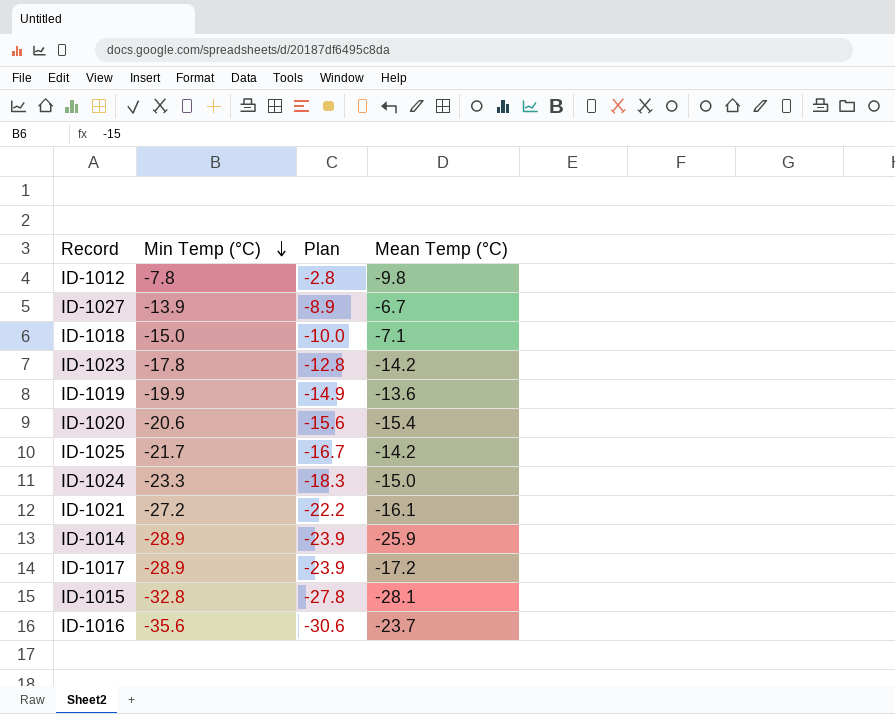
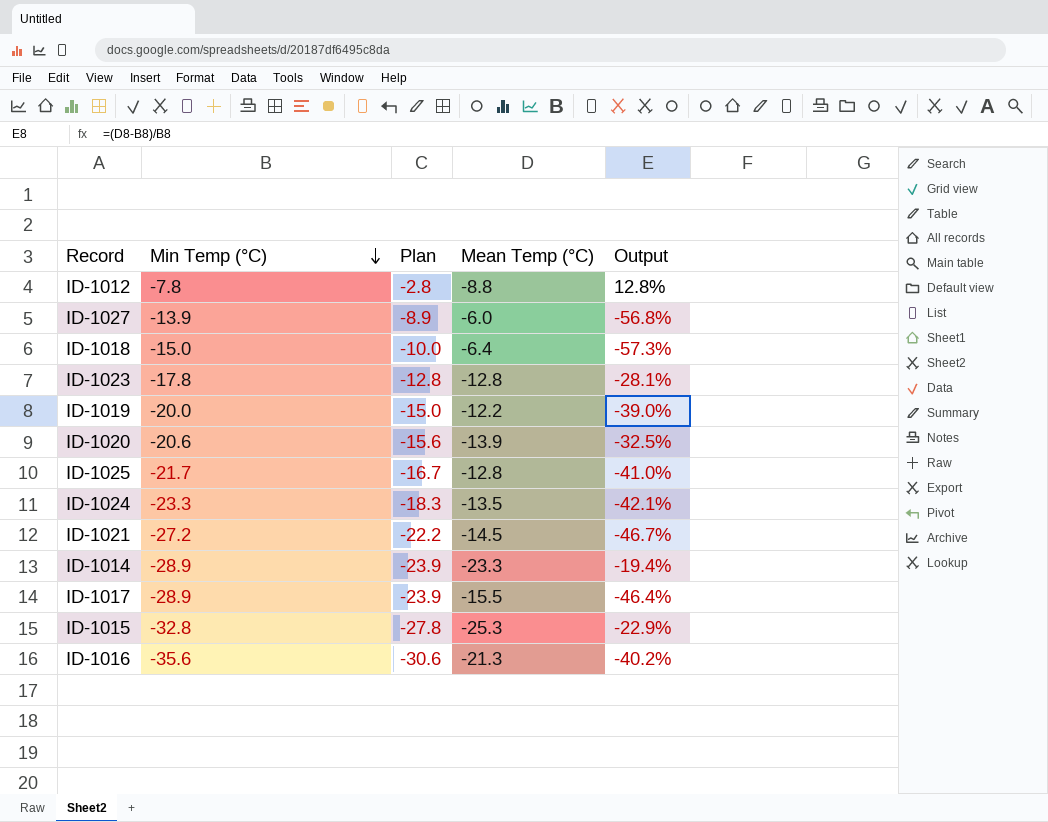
column Output | formula: none -> ([Mean Temp (°C)] - [Min Temp (°C)]) / [Min Temp (°C)]
ID-1012 | Mean Temp (°C): -9.8 -> -8.8
ID-1027 | Mean Temp (°C): -6.7 -> -6.0
ID-1018 | Mean Temp (°C): -7.1 -> -6.4
ID-1023 | Mean Temp (°C): -14.2 -> -12.8
ID-1019 | Min Temp (°C): -19.9 -> -20.0
ID-1019 | Plan: -14.9 -> -15.0
ID-1019 | Mean Temp (°C): -13.6 -> -12.2
ID-1020 | Mean Temp (°C): -15.4 -> -13.9
ID-1025 | Mean Temp (°C): -14.2 -> -12.8
ID-1024 | Mean Temp (°C): -15.0 -> -13.5
ID-1021 | Mean Temp (°C): -16.1 -> -14.5
ID-1014 | Mean Temp (°C): -25.9 -> -23.3
ID-1017 | Mean Temp (°C): -17.2 -> -15.5
ID-1015 | Mean Temp (°C): -28.1 -> -25.3
ID-1016 | Mean Temp (°C): -23.7 -> -21.3

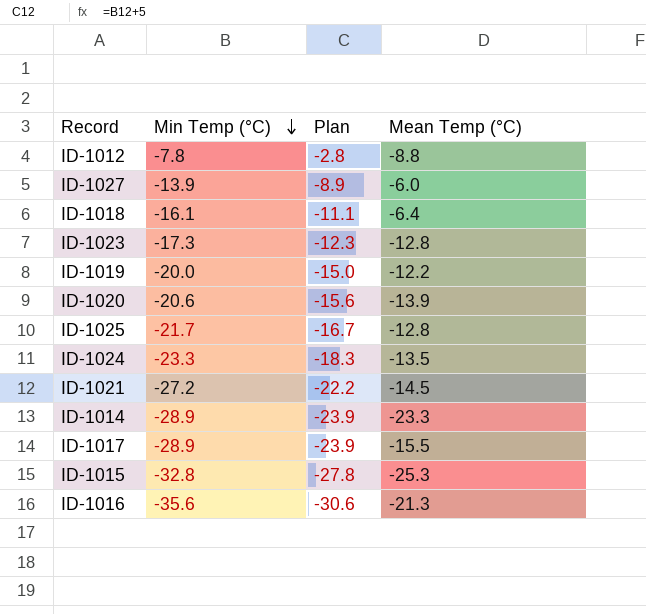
column Output | formula: ([Mean Temp (°C)] - [Min Temp (°C)]) / [Min Temp (°C)] -> none
ID-1018 | Min Temp (°C): -15.0 -> -16.1
ID-1018 | Plan: -10.0 -> -11.1
ID-1023 | Min Temp (°C): -17.8 -> -17.3
ID-1023 | Plan: -12.8 -> -12.3

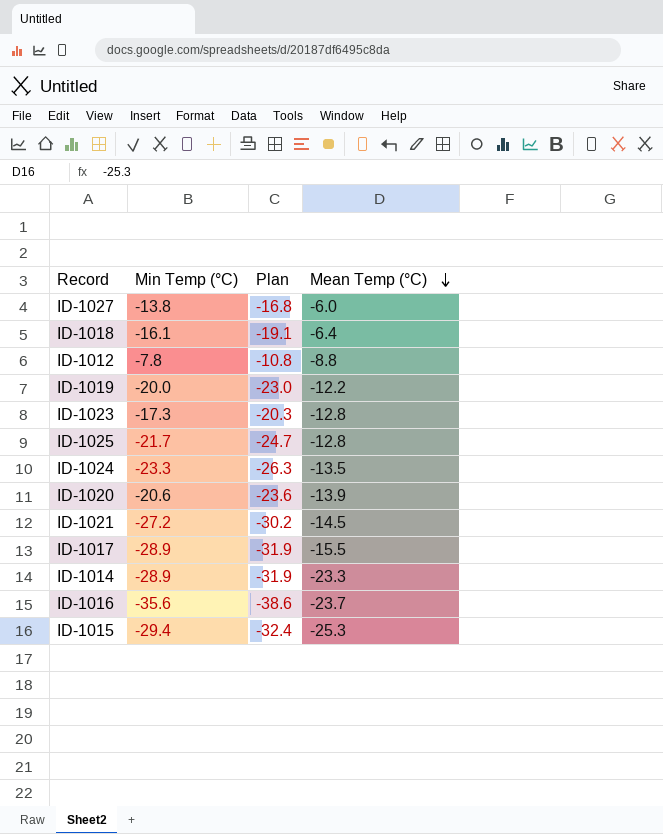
row order: Min Temp (°C) descending -> Mean Temp (°C) descending
column Plan | formula: [Min Temp (°C)] + 5 -> [Min Temp (°C)] - 3
ID-1027 | Min Temp (°C): -13.9 -> -13.8
ID-1016 | Mean Temp (°C): -21.3 -> -23.7
ID-1015 | Min Temp (°C): -32.8 -> -29.4

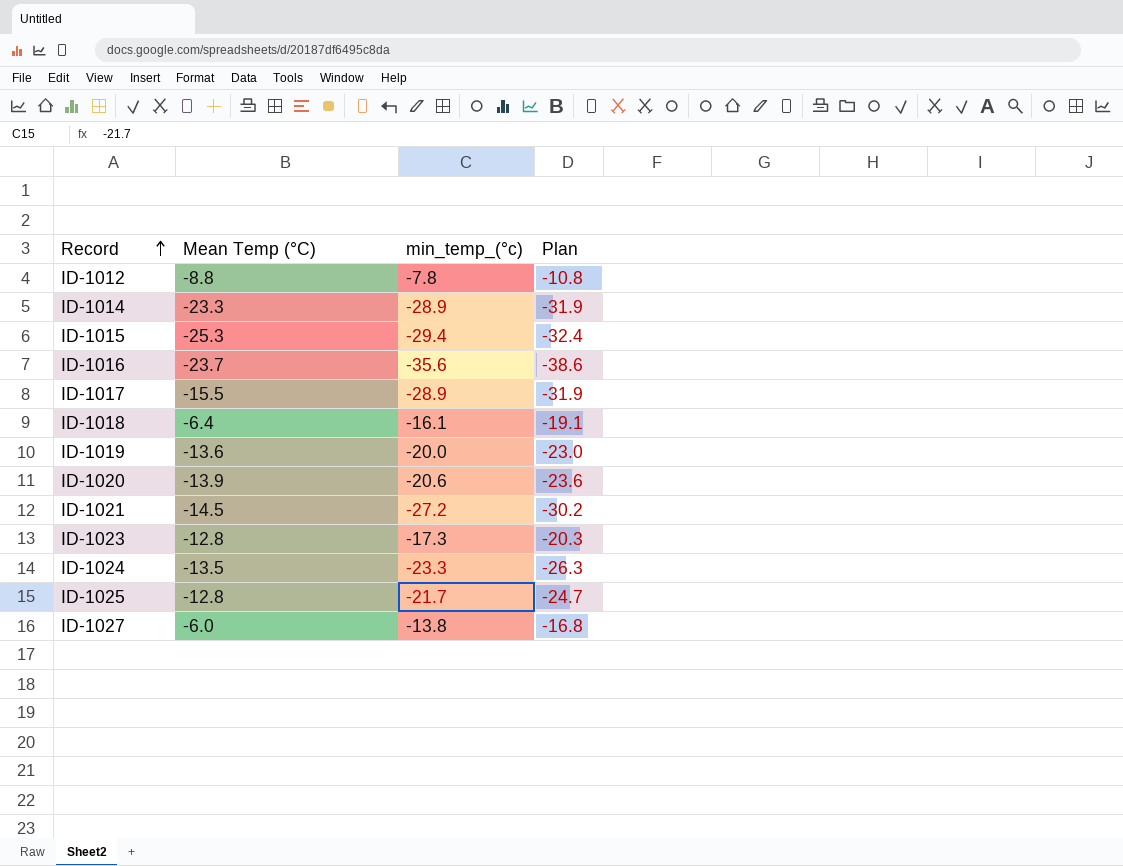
row order: Mean Temp (°C) descending -> Record ascending
column Mean Temp (°C) | position: 4 -> 2
column name: Min Temp (°C) -> min_temp_(°c)
ID-1019 | Mean Temp (°C): -12.2 -> -13.6

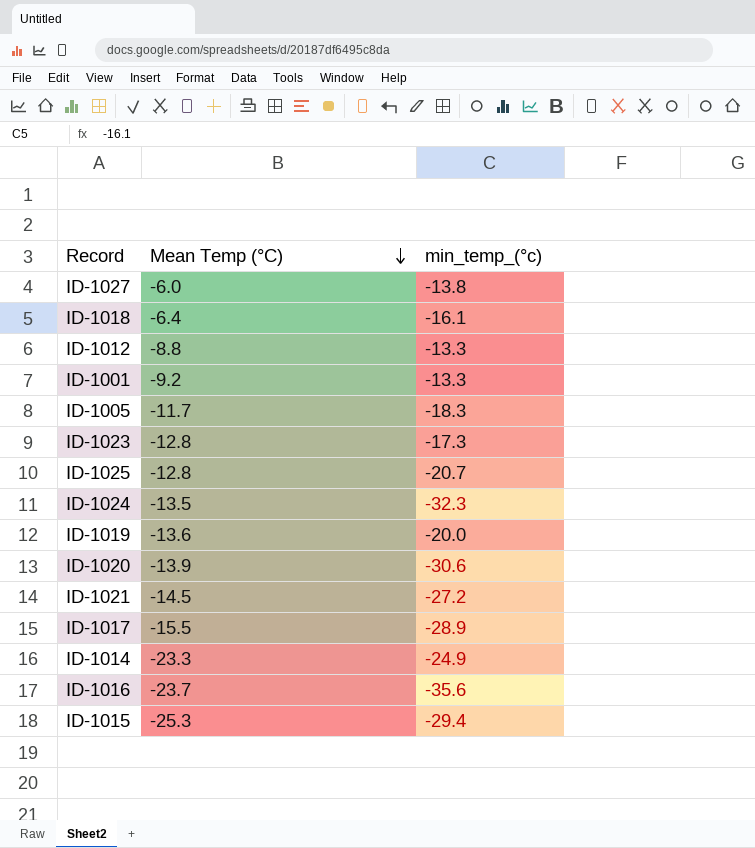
row order: Record ascending -> Mean Temp (°C) descending
column Plan | formula: [min_temp_(°c)] - 3 -> none
ID-1012 | min_temp_(°c): -7.8 -> -13.3
row ID-1001: none -> -9.2 | -13.3
row ID-1005: none -> -11.7 | -18.3
ID-1025 | min_temp_(°c): -21.7 -> -20.7
ID-1024 | min_temp_(°c): -23.3 -> -32.3
ID-1020 | min_temp_(°c): -20.6 -> -30.6
ID-1014 | min_temp_(°c): -28.9 -> -24.9

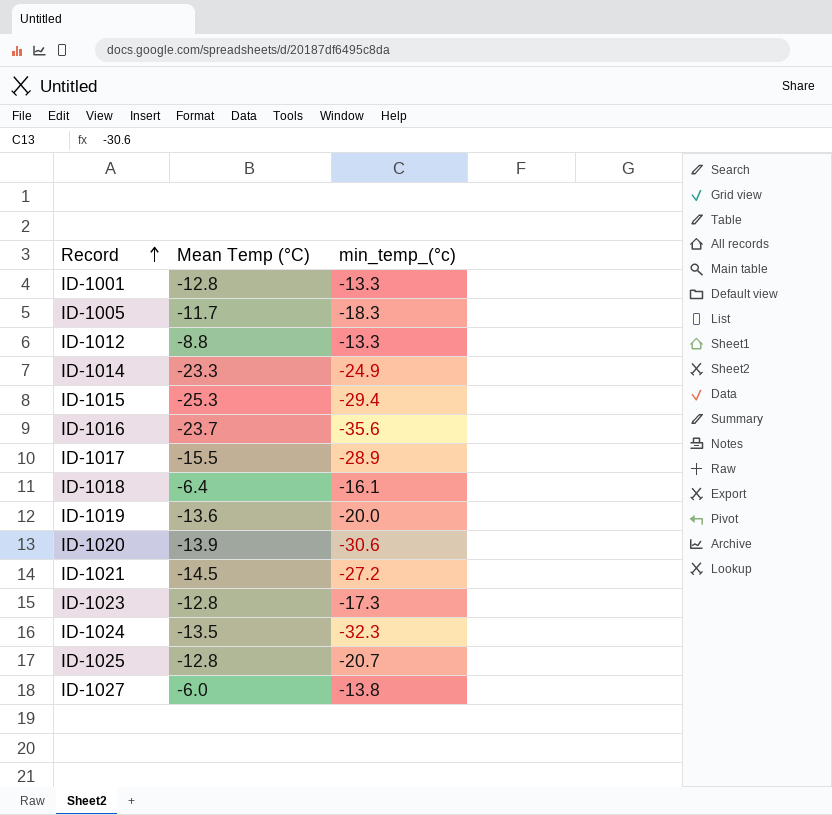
row order: Mean Temp (°C) descending -> Record ascending
ID-1001 | Mean Temp (°C): -9.2 -> -12.8

